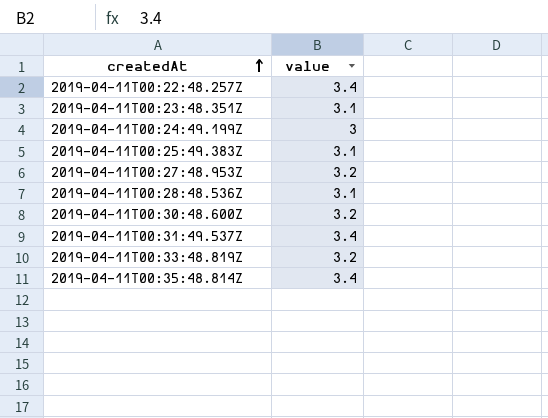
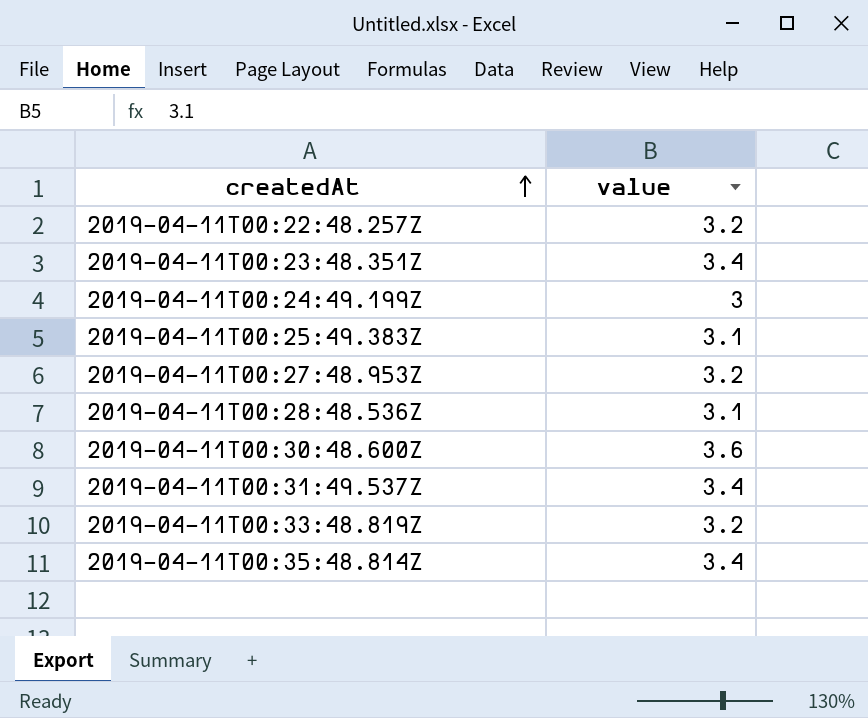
2019-04-11T00:22:48.257Z | value: 3.4 -> 3.2
2019-04-11T00:23:48.351Z | value: 3.1 -> 3.4
2019-04-11T00:30:48.600Z | value: 3.2 -> 3.6

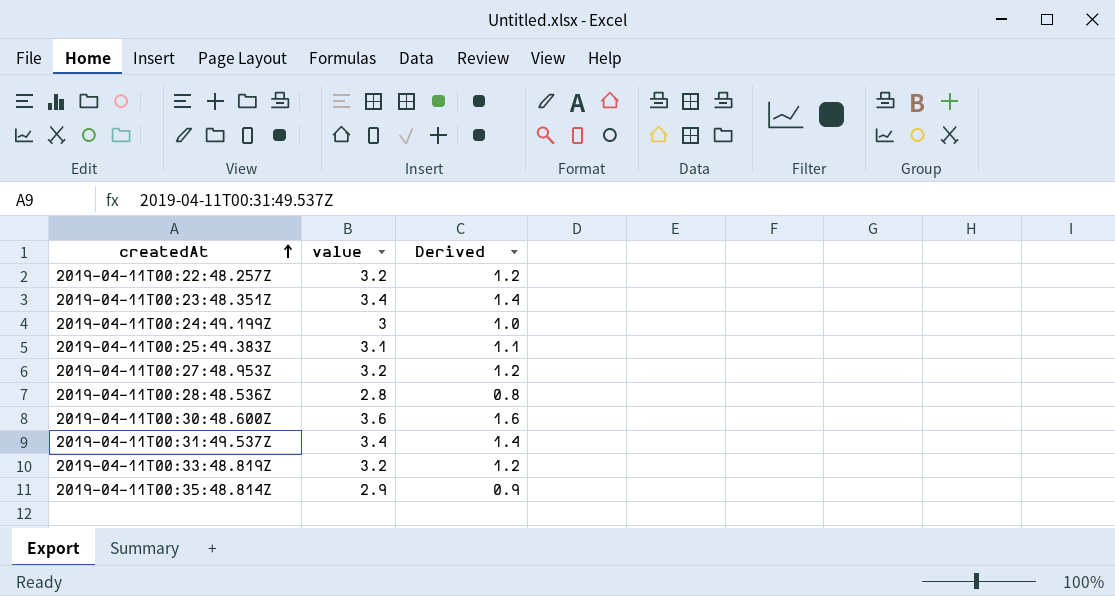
column Derived | formula: none -> [value] - 2
2019-04-11T00:28:48.536Z | value: 3.1 -> 2.8
2019-04-11T00:35:48.814Z | value: 3.4 -> 2.9

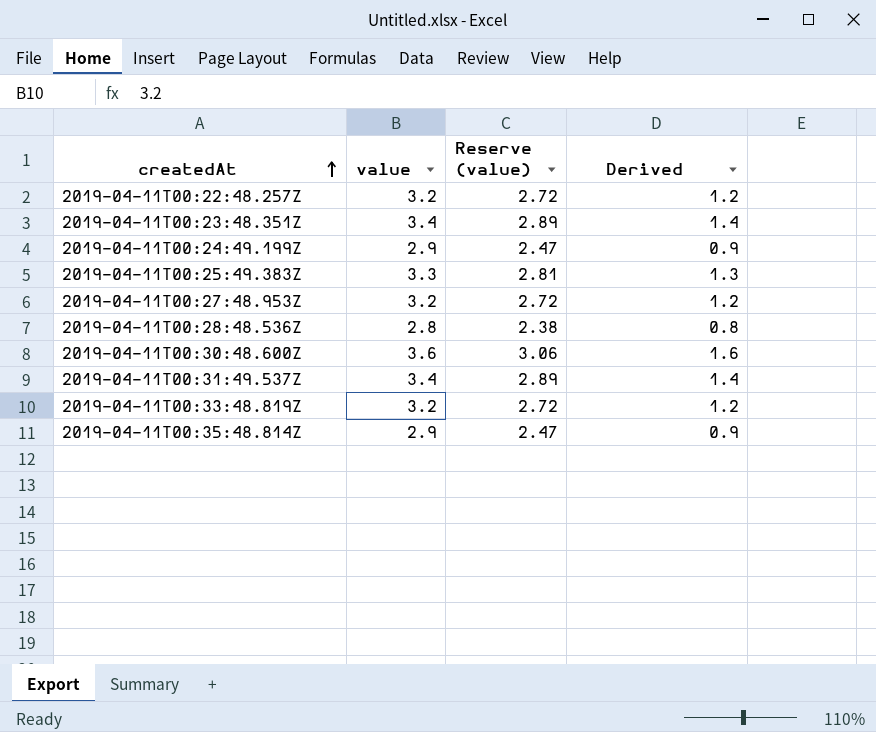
column Reserve (value) | formula: none -> [value] * 0.85
2019-04-11T00:24:49.199Z | value: 3 -> 2.9
2019-04-11T00:24:49.199Z | Derived: 1.0 -> 0.9
2019-04-11T00:25:49.383Z | value: 3.1 -> 3.3
2019-04-11T00:25:49.383Z | Derived: 1.1 -> 1.3

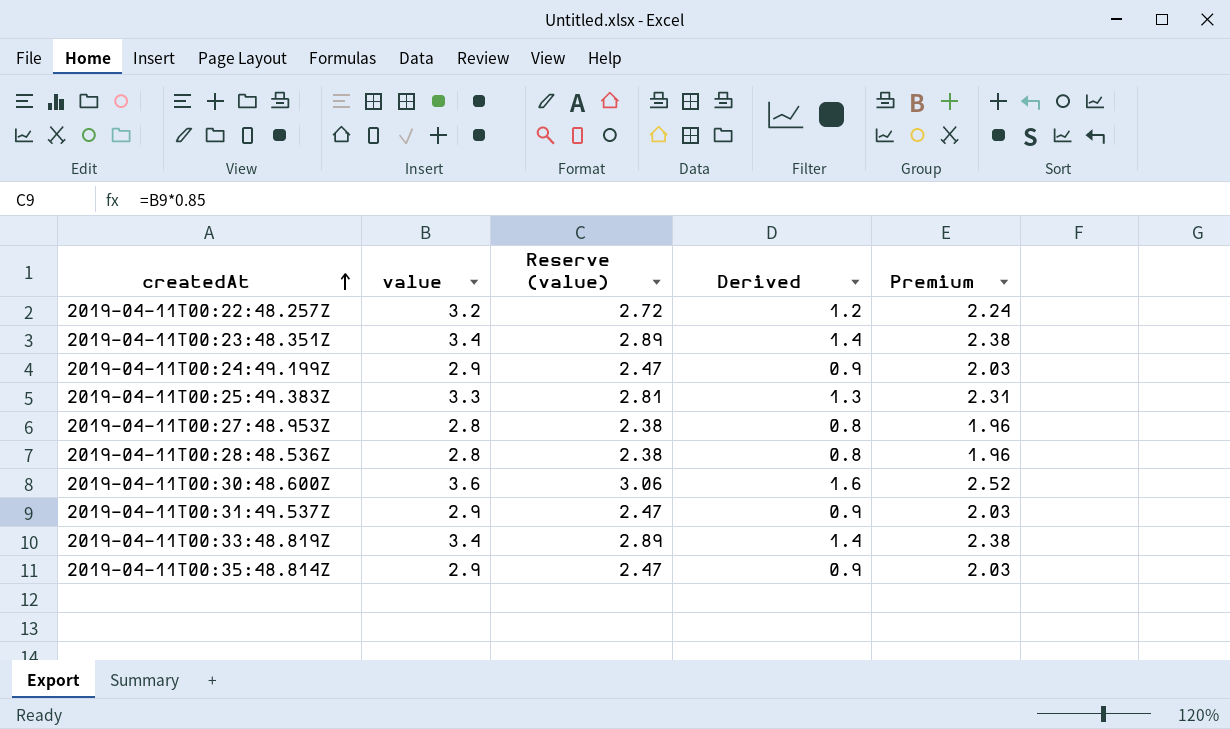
column Premium | formula: none -> [value] * 0.7
2019-04-11T00:27:48.953Z | value: 3.2 -> 2.8
2019-04-11T00:27:48.953Z | Reserve (value): 2.72 -> 2.38
2019-04-11T00:27:48.953Z | Derived: 1.2 -> 0.8
2019-04-11T00:31:49.537Z | value: 3.4 -> 2.9
2019-04-11T00:31:49.537Z | Reserve (value): 2.89 -> 2.47
2019-04-11T00:31:49.537Z | Derived: 1.4 -> 0.9
2019-04-11T00:33:48.819Z | value: 3.2 -> 3.4
2019-04-11T00:33:48.819Z | Reserve (value): 2.72 -> 2.89
2019-04-11T00:33:48.819Z | Derived: 1.2 -> 1.4

